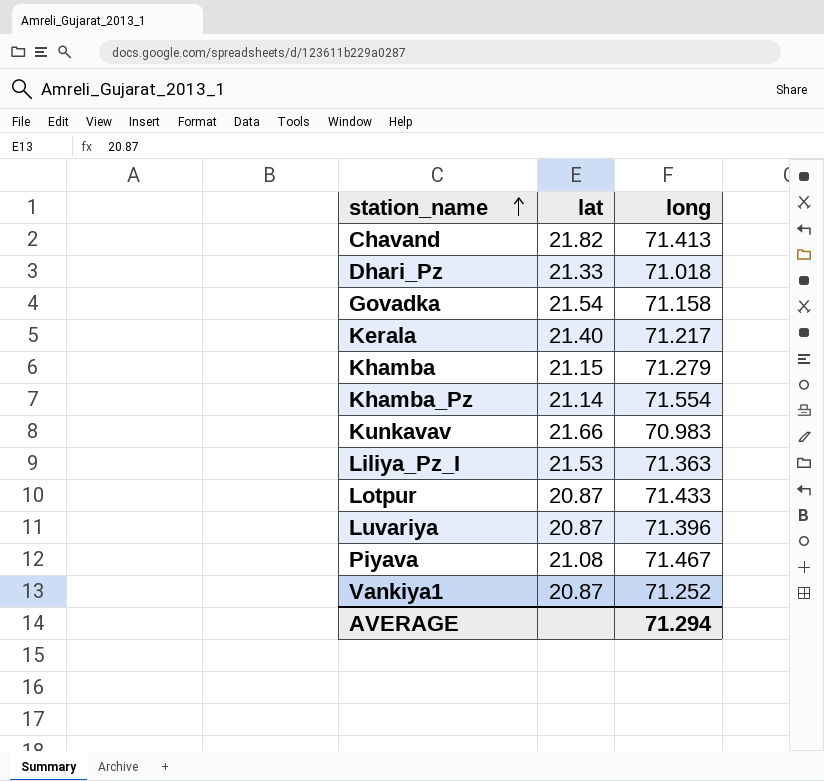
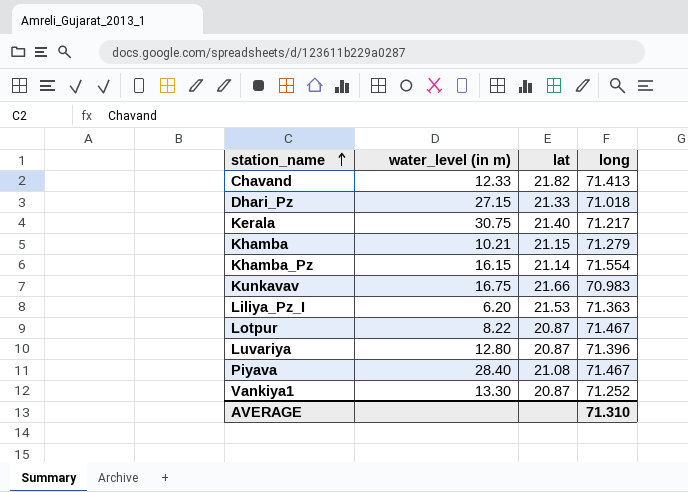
column water_level (in m) | position: none -> 2
row Govadka: 21.54 | 71.158 -> none
Lotpur | long: 71.433 -> 71.467
AVERAGE | long: 71.294 -> 71.310

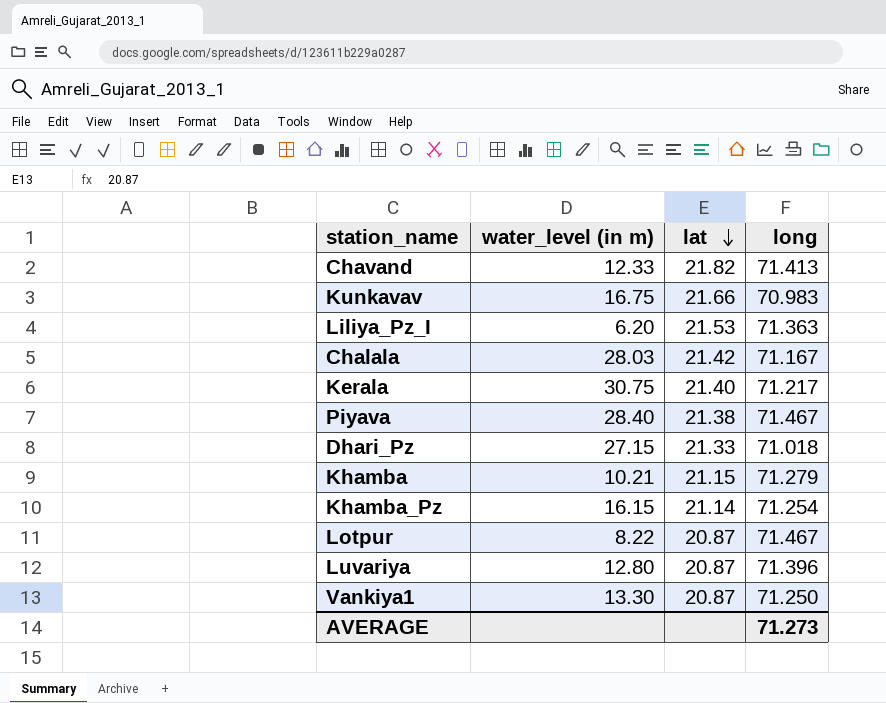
row order: station_name ascending -> lat descending
row Chalala: none -> 28.03 | 21.42 | 71.167
Piyava | lat: 21.08 -> 21.38
Khamba_Pz | long: 71.554 -> 71.254
Vankiya1 | long: 71.252 -> 71.250
AVERAGE | long: 71.310 -> 71.273

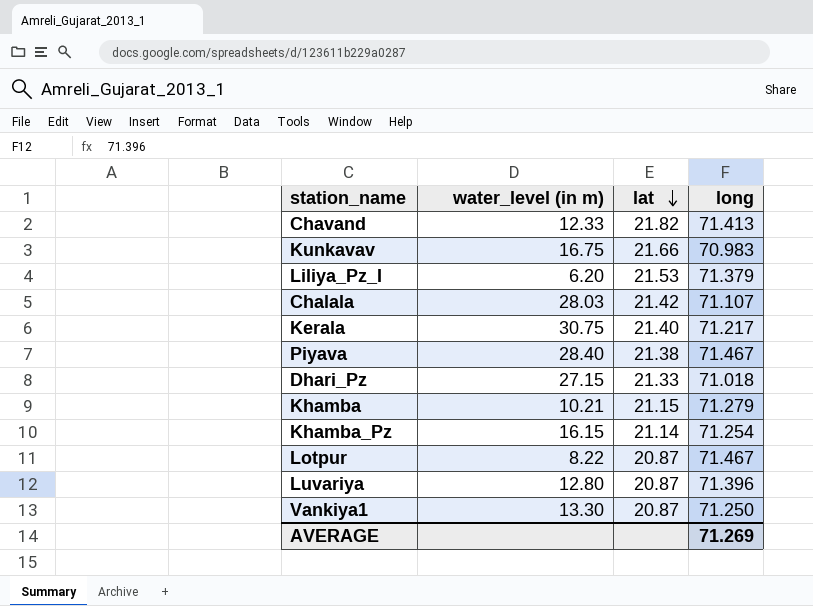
Liliya_Pz_I | long: 71.363 -> 71.379
Chalala | long: 71.167 -> 71.107
AVERAGE | long: 71.273 -> 71.269

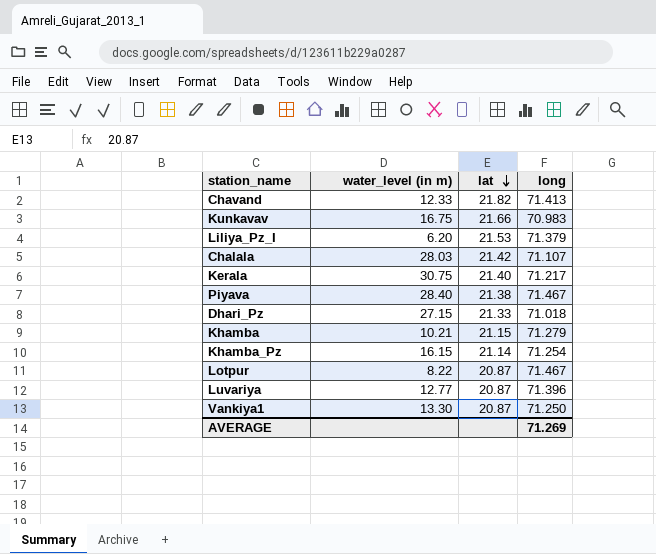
Luvariya | water_level (in m): 12.80 -> 12.77

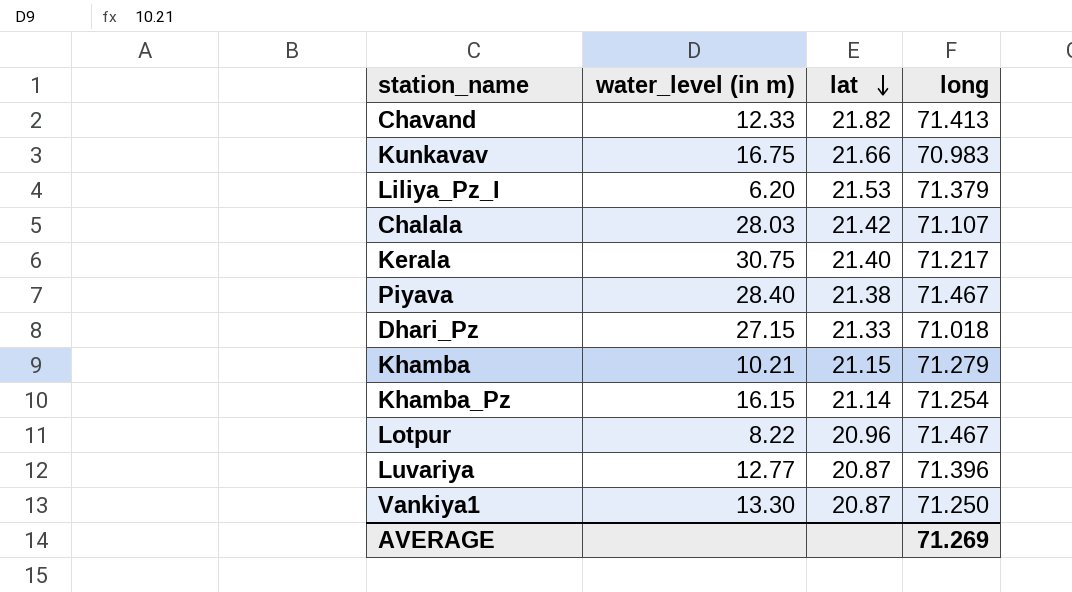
Lotpur | lat: 20.87 -> 20.96

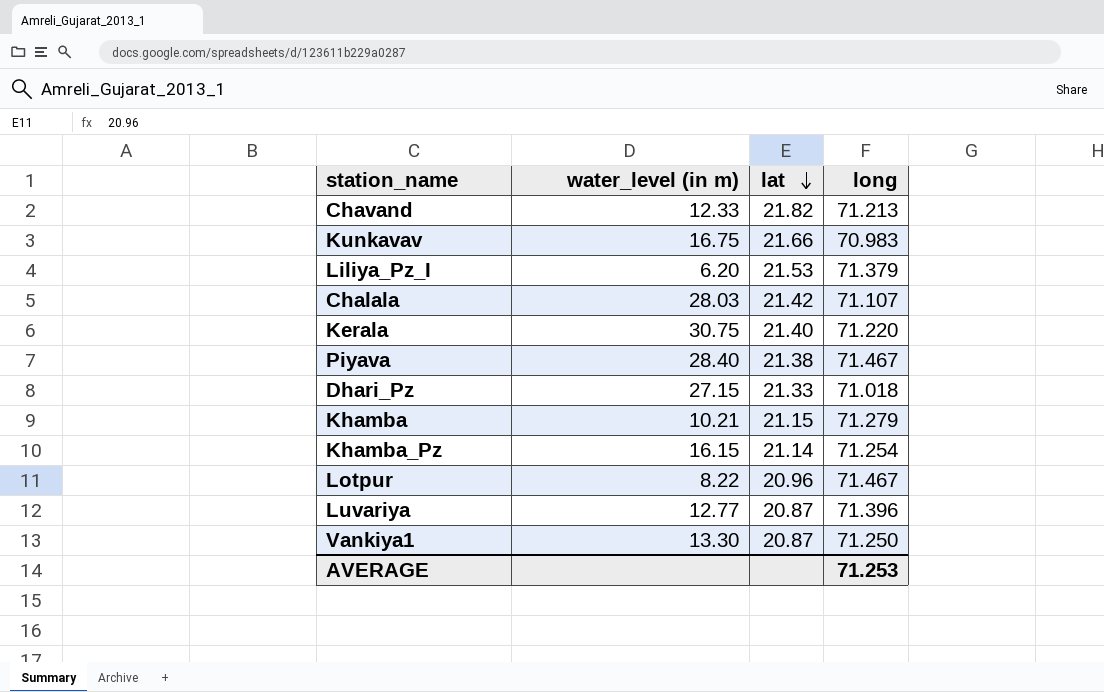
Chavand | long: 71.413 -> 71.213
Kerala | long: 71.217 -> 71.220
AVERAGE | long: 71.269 -> 71.253

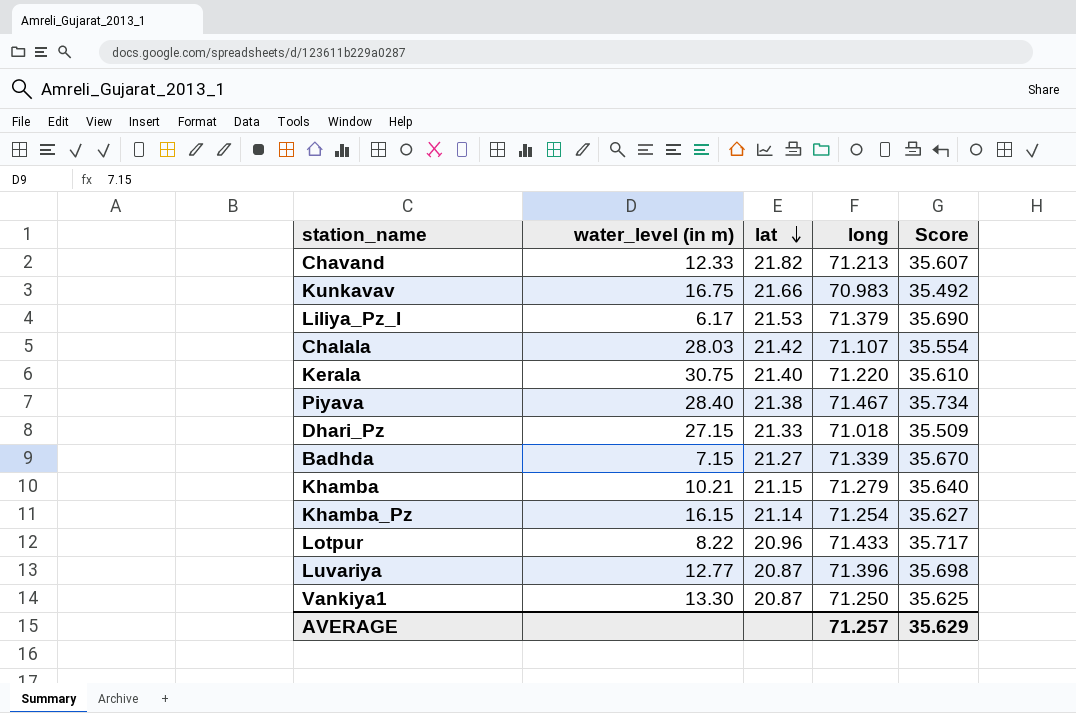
column Score | formula: none -> [long] * 0.5
Liliya_Pz_I | water_level (in m): 6.20 -> 6.17
row Badhda: none -> 7.15 | 21.27 | 71.339 | 35.670
Lotpur | long: 71.467 -> 71.433
AVERAGE | long: 71.253 -> 71.257

